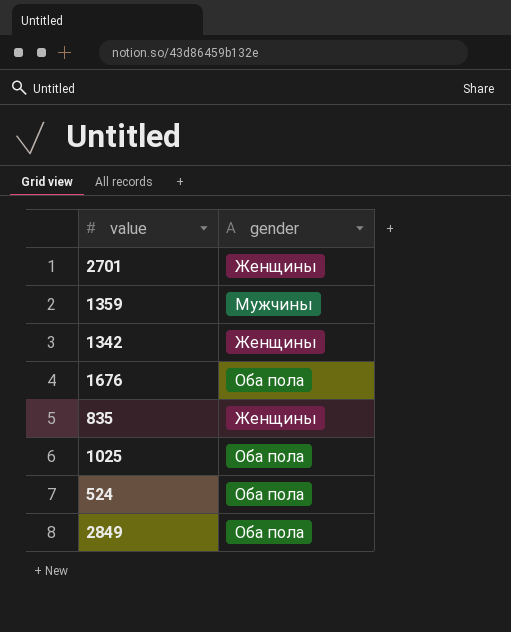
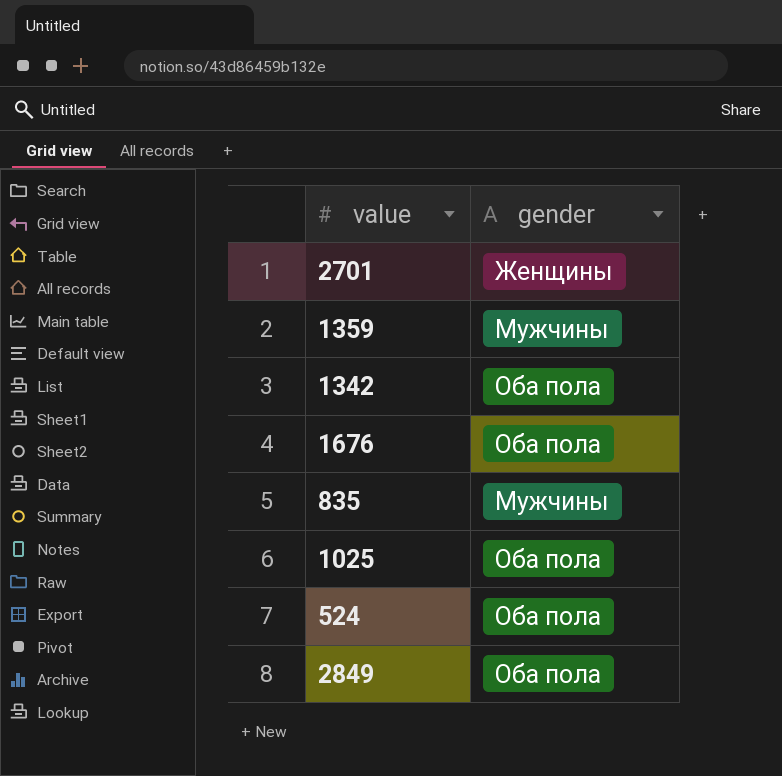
1342 | gender: Женщины -> Оба пола
835 | gender: Женщины -> Мужчины

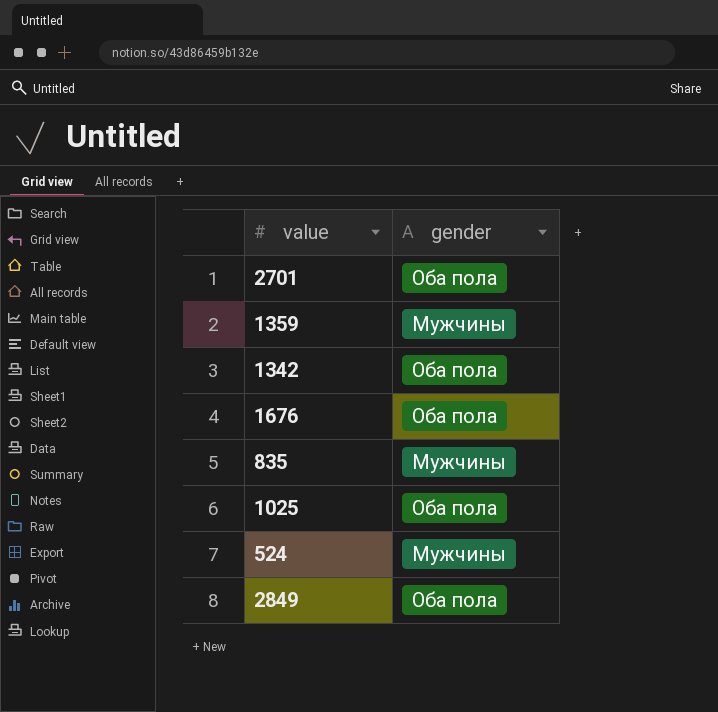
2701 | gender: Женщины -> Оба пола
524 | gender: Оба пола -> Мужчины

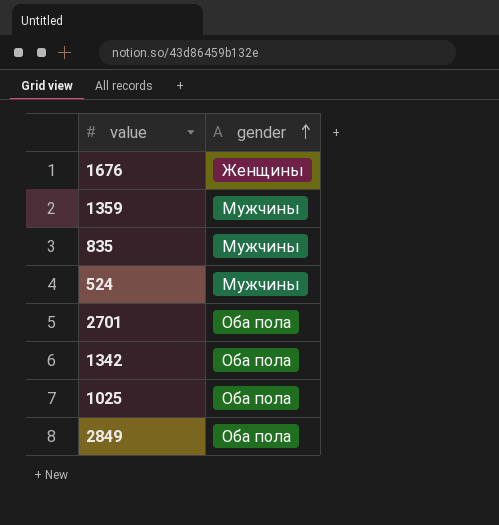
row order: none -> gender ascending
1676 | gender: Оба пола -> Женщины

